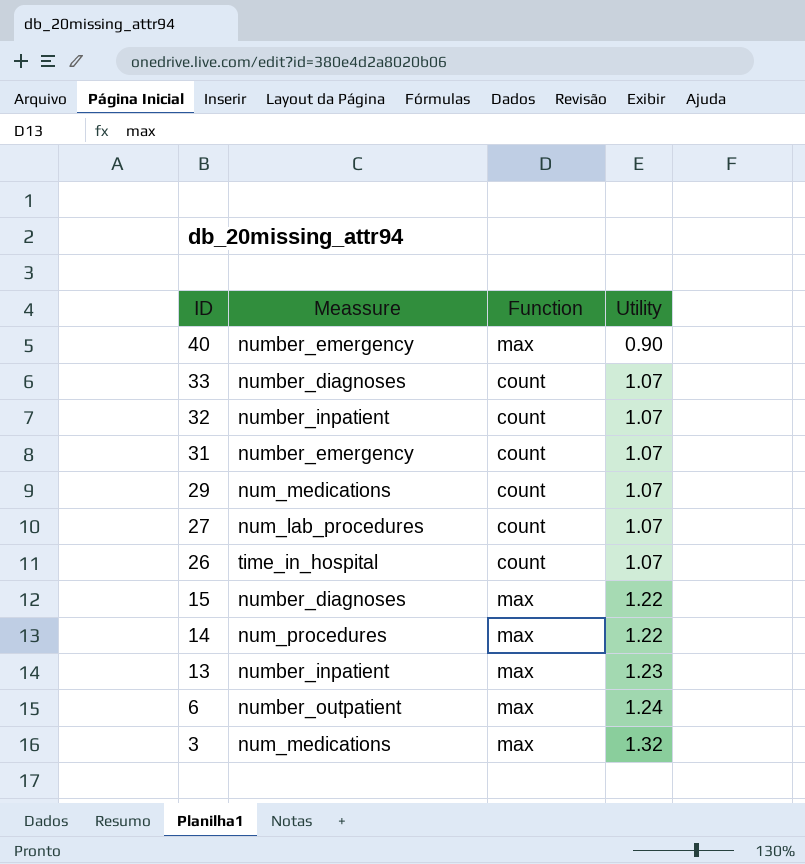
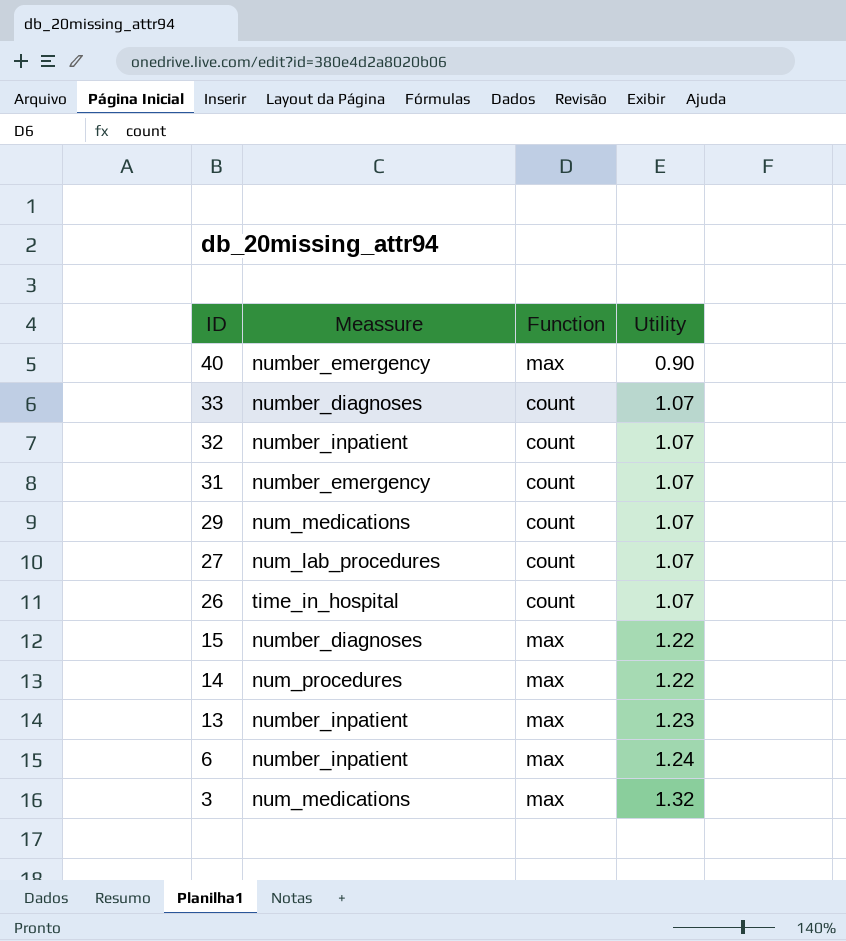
6 | Meassure: number_outpatient -> number_inpatient

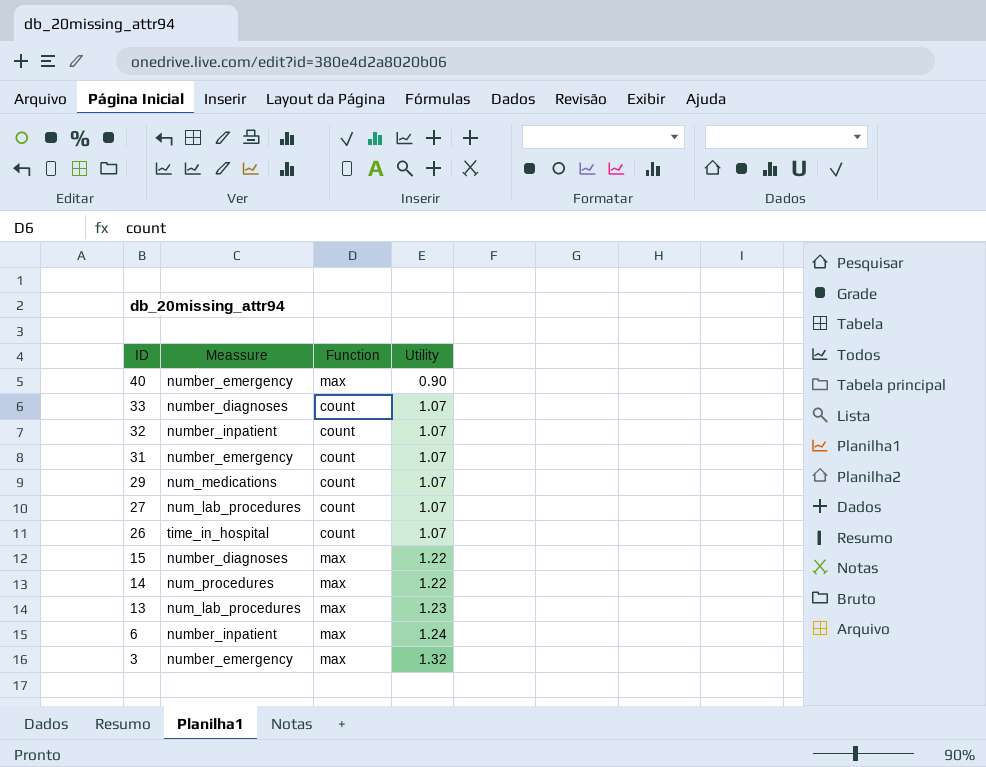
13 | Meassure: number_inpatient -> num_lab_procedures
3 | Meassure: num_medications -> number_emergency

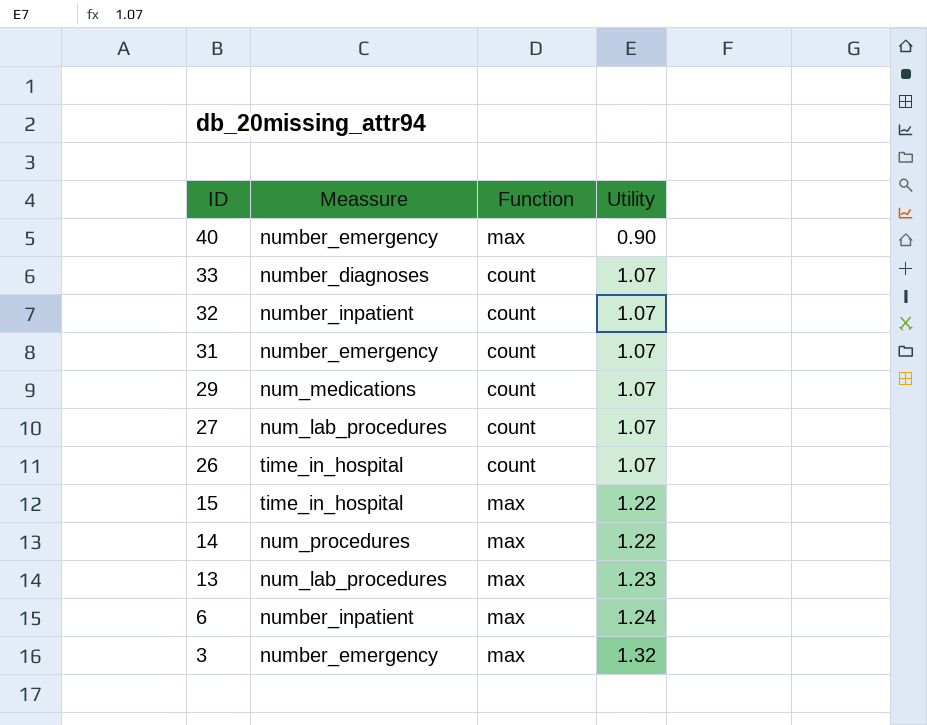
15 | Meassure: number_diagnoses -> time_in_hospital

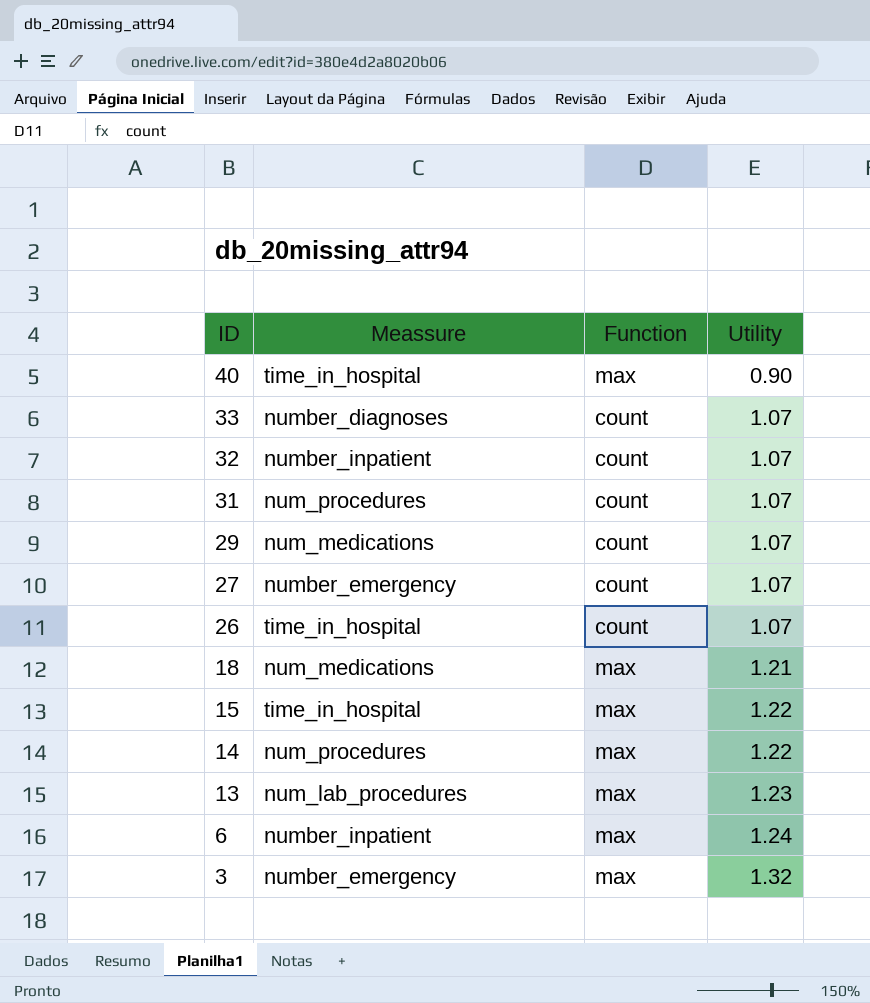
40 | Meassure: number_emergency -> time_in_hospital
31 | Meassure: number_emergency -> num_procedures
27 | Meassure: num_lab_procedures -> number_emergency
row 18: none -> num_medications | max | 1.21

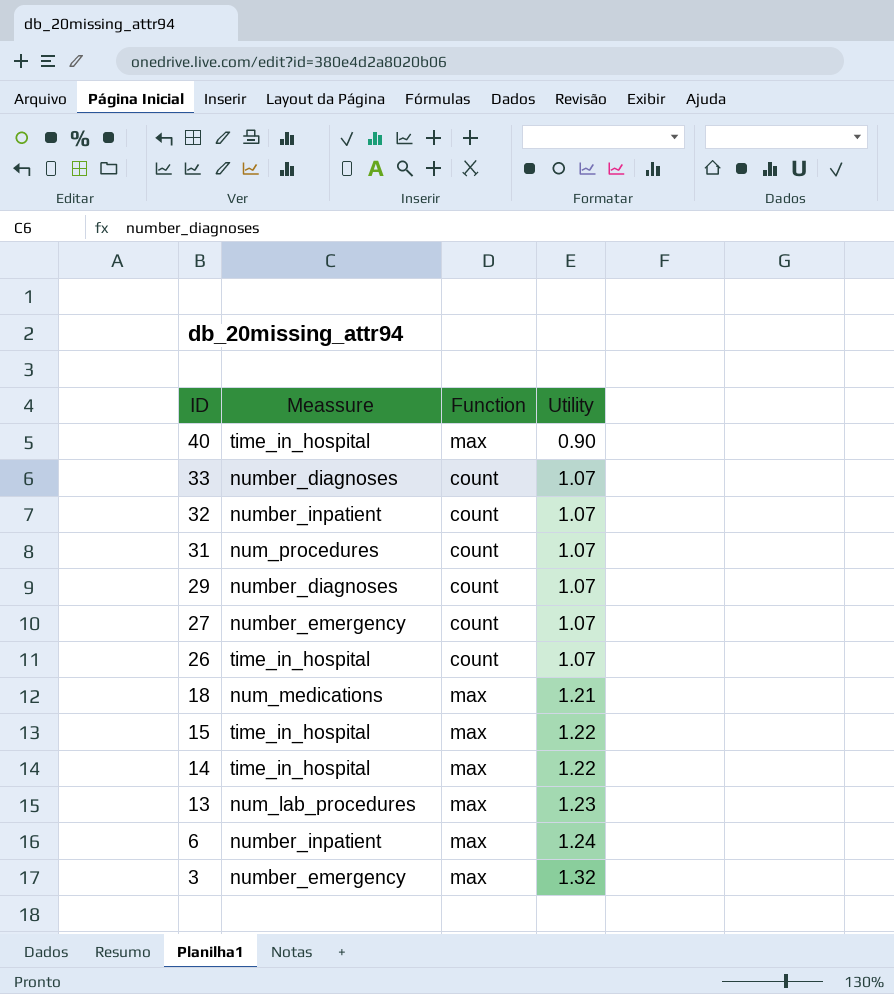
29 | Meassure: num_medications -> number_diagnoses
14 | Meassure: num_procedures -> time_in_hospital

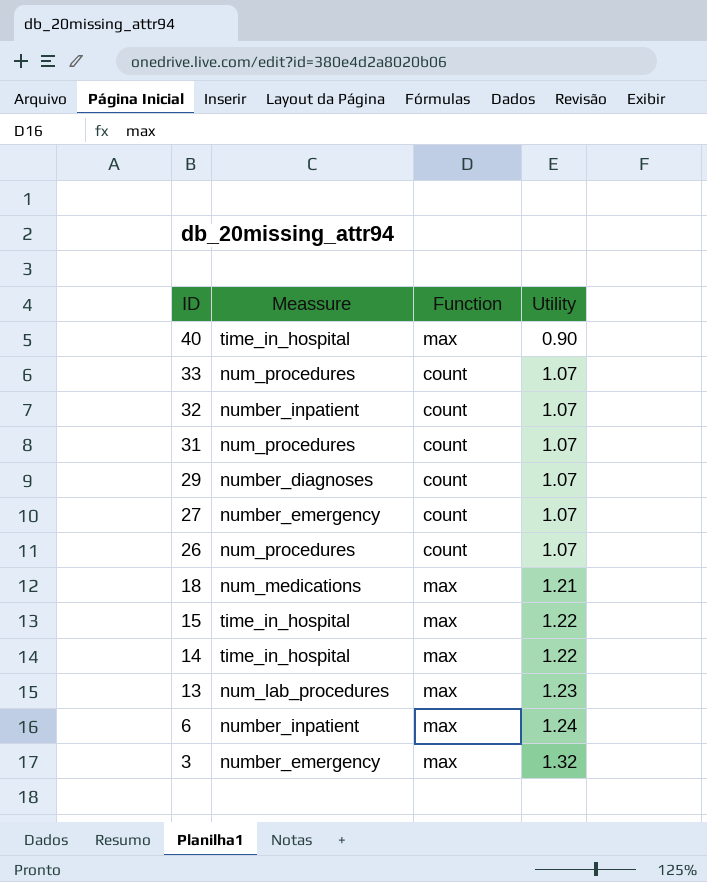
33 | Meassure: number_diagnoses -> num_procedures
26 | Meassure: time_in_hospital -> num_procedures

